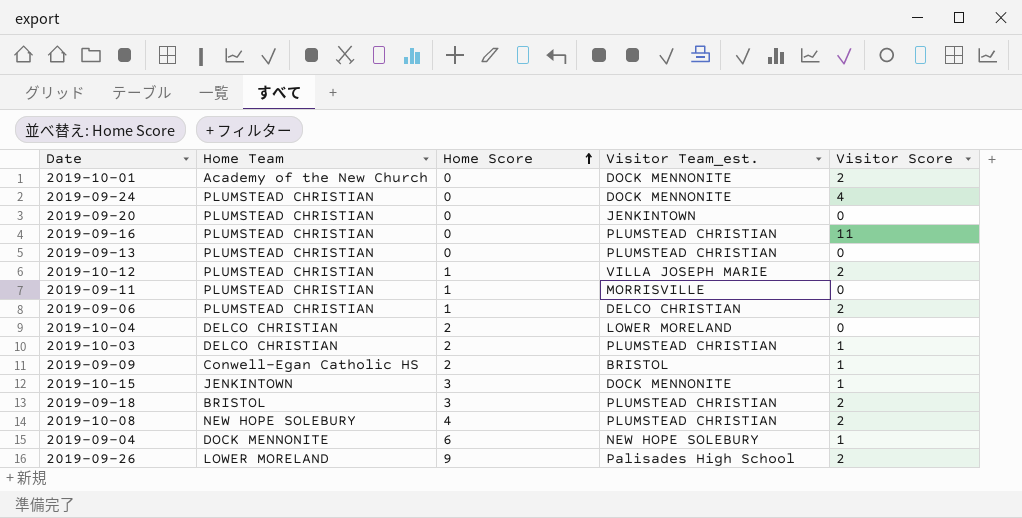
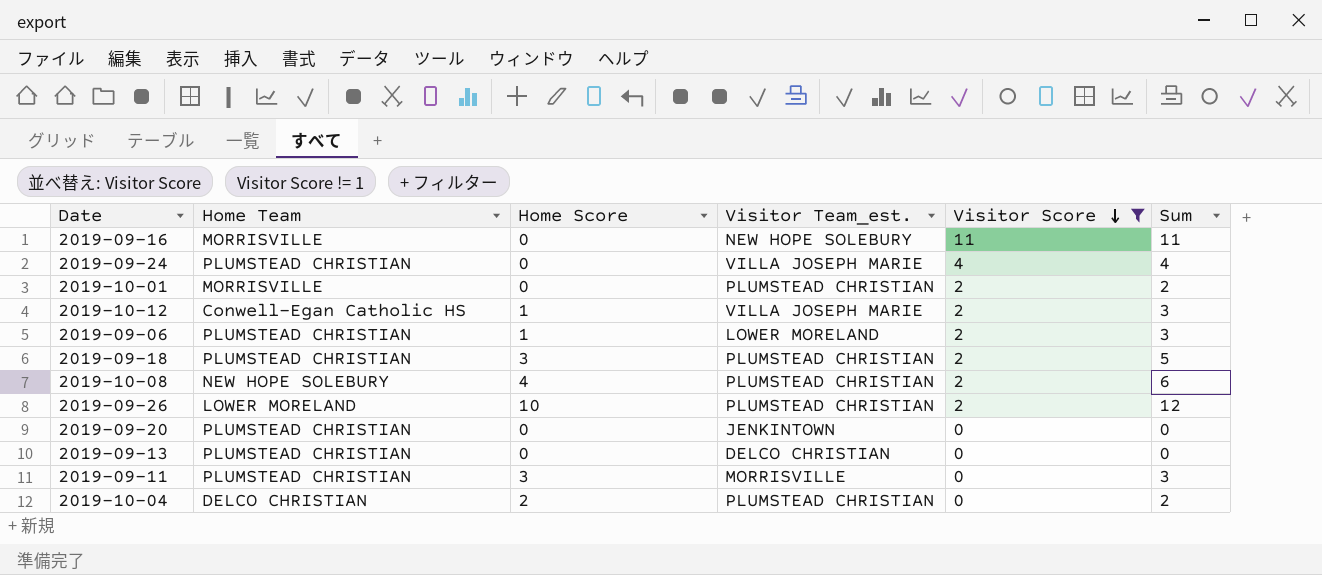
filter: none -> Visitor Score != 1
row order: Home Score ascending -> Visitor Score descending
column Sum | formula: none -> [Home Score] + [Visitor Score]
2019-09-16 | Home Team: PLUMSTEAD CHRISTIAN -> MORRISVILLE
2019-09-16 | Visitor Team_est.: PLUMSTEAD CHRISTIAN -> NEW HOPE SOLEBURY
2019-09-24 | Visitor Team_est.: DOCK MENNONITE -> VILLA JOSEPH MARIE
2019-10-01 | Home Team: Academy of the New Church -> MORRISVILLE
2019-10-01 | Visitor Team_est.: DOCK MENNONITE -> PLUMSTEAD CHRISTIAN
2019-10-12 | Home Team: PLUMSTEAD CHRISTIAN -> Conwell-Egan Catholic HS
2019-09-06 | Visitor Team_est.: DELCO CHRISTIAN -> LOWER MORELAND
2019-09-18 | Home Team: BRISTOL -> PLUMSTEAD CHRISTIAN
2019-09-26 | Home Score: 9 -> 10
2019-09-26 | Visitor Team_est.: Palisades High School -> PLUMSTEAD CHRISTIAN
2019-09-13 | Visitor Team_est.: PLUMSTEAD CHRISTIAN -> DELCO CHRISTIAN
2019-09-11 | Home Score: 1 -> 3
2019-10-04 | Visitor Team_est.: LOWER MORELAND -> PLUMSTEAD CHRISTIAN

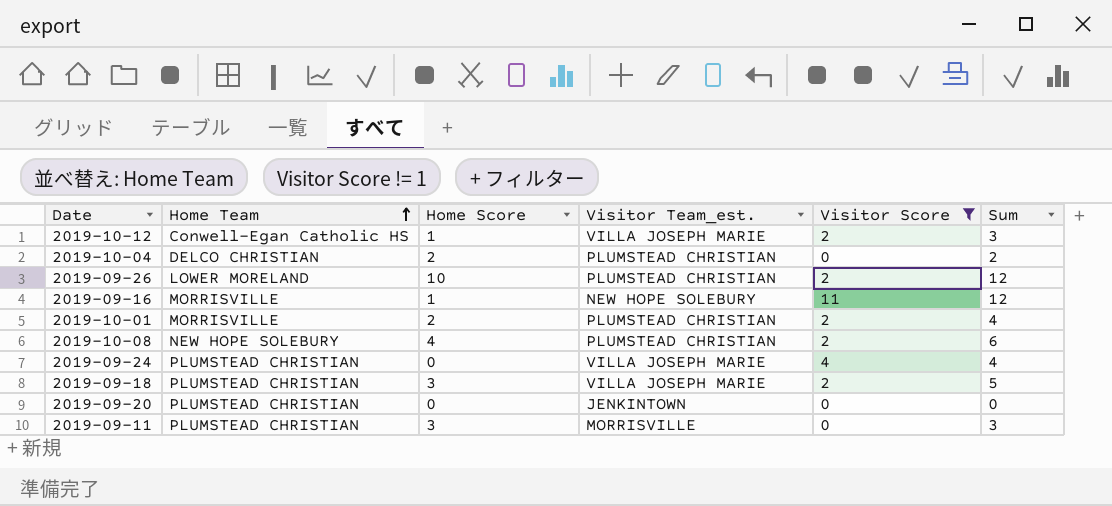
row order: Visitor Score descending -> Home Team ascending
row 2019-09-06: PLUMSTEAD CHRISTIAN | 1 | LOWER MORELAND | 2 | 3 -> none
row 2019-09-13: PLUMSTEAD CHRISTIAN | 0 | DELCO CHRISTIAN | 0 | 0 -> none
2019-09-16 | Home Score: 0 -> 1
2019-09-16 | Sum: 11 -> 12
2019-10-01 | Home Score: 0 -> 2
2019-10-01 | Sum: 2 -> 4
2019-09-18 | Visitor Team_est.: PLUMSTEAD CHRISTIAN -> VILLA JOSEPH MARIE

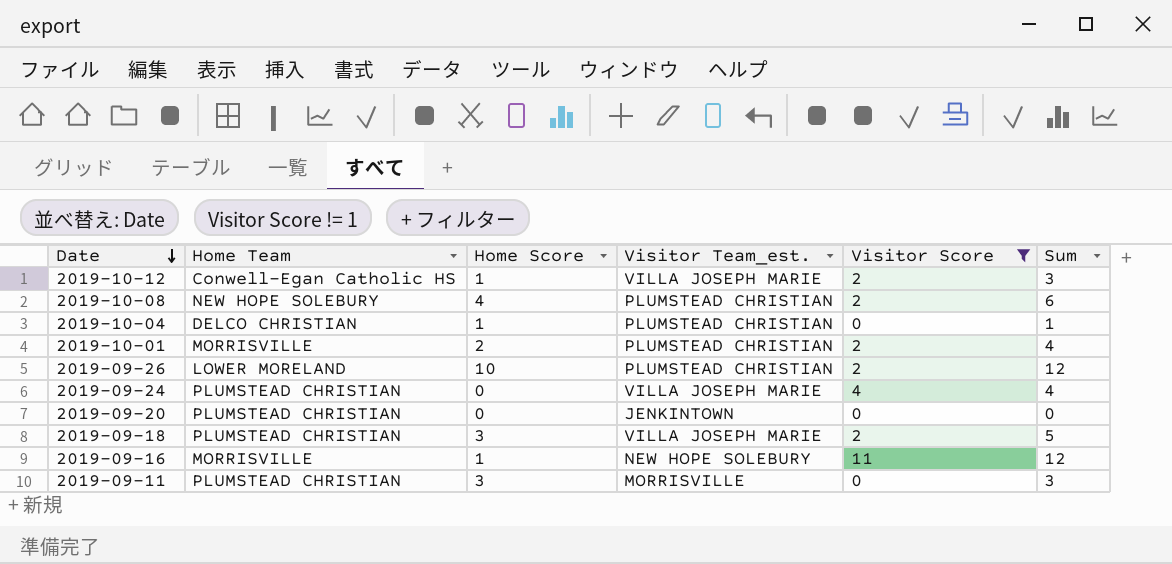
row order: Home Team ascending -> Date descending
2019-10-04 | Home Score: 2 -> 1
2019-10-04 | Sum: 2 -> 1

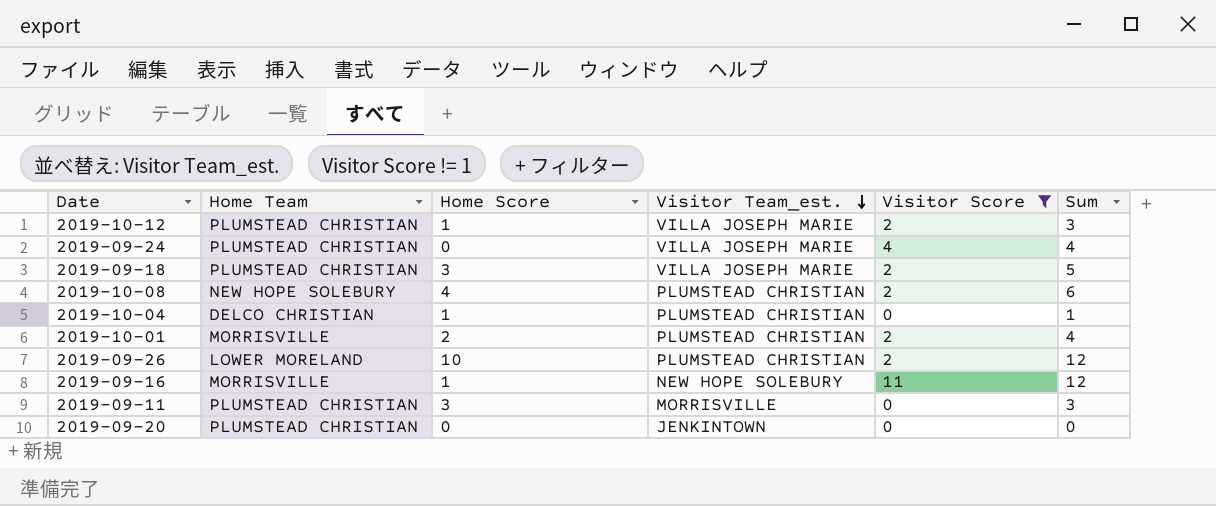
row order: Date descending -> Visitor Team_est. descending
2019-10-12 | Home Team: Conwell-Egan Catholic HS -> PLUMSTEAD CHRISTIAN

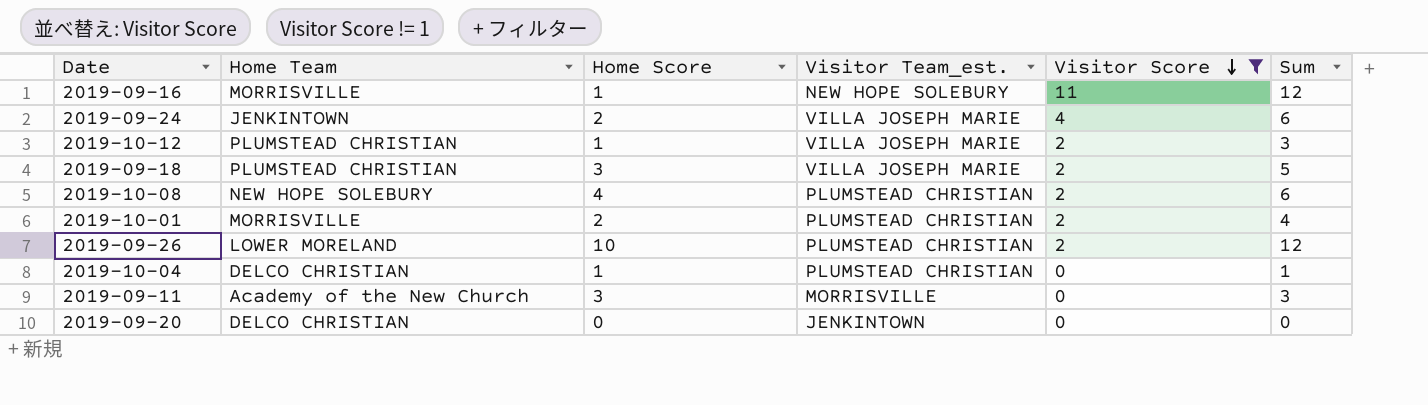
row order: Visitor Team_est. descending -> Visitor Score descending
2019-09-24 | Home Team: PLUMSTEAD CHRISTIAN -> JENKINTOWN
2019-09-24 | Home Score: 0 -> 2
2019-09-24 | Sum: 4 -> 6
2019-09-11 | Home Team: PLUMSTEAD CHRISTIAN -> Academy of the New Church
2019-09-20 | Home Team: PLUMSTEAD CHRISTIAN -> DELCO CHRISTIAN

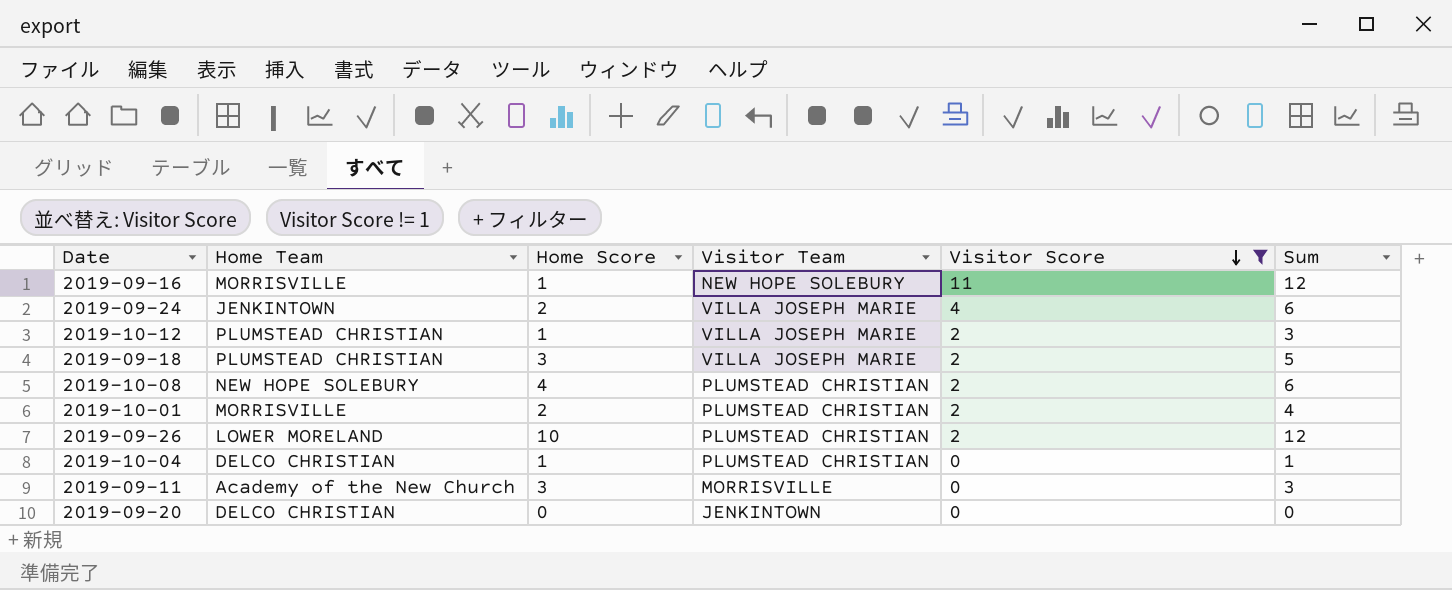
column name: Visitor Team_est. -> Visitor Team

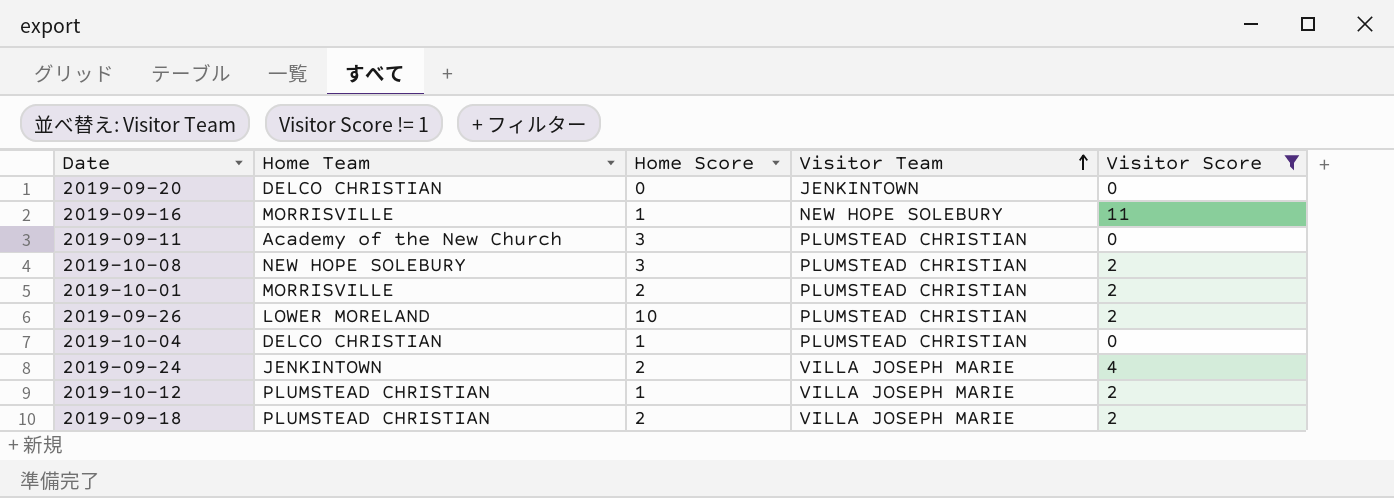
row order: Visitor Score descending -> Visitor Team ascending
column Sum | formula: [Home Score] + [Visitor Score] -> none
2019-09-11 | Visitor Team: MORRISVILLE -> PLUMSTEAD CHRISTIAN
2019-10-08 | Home Score: 4 -> 3
2019-09-18 | Home Score: 3 -> 2

